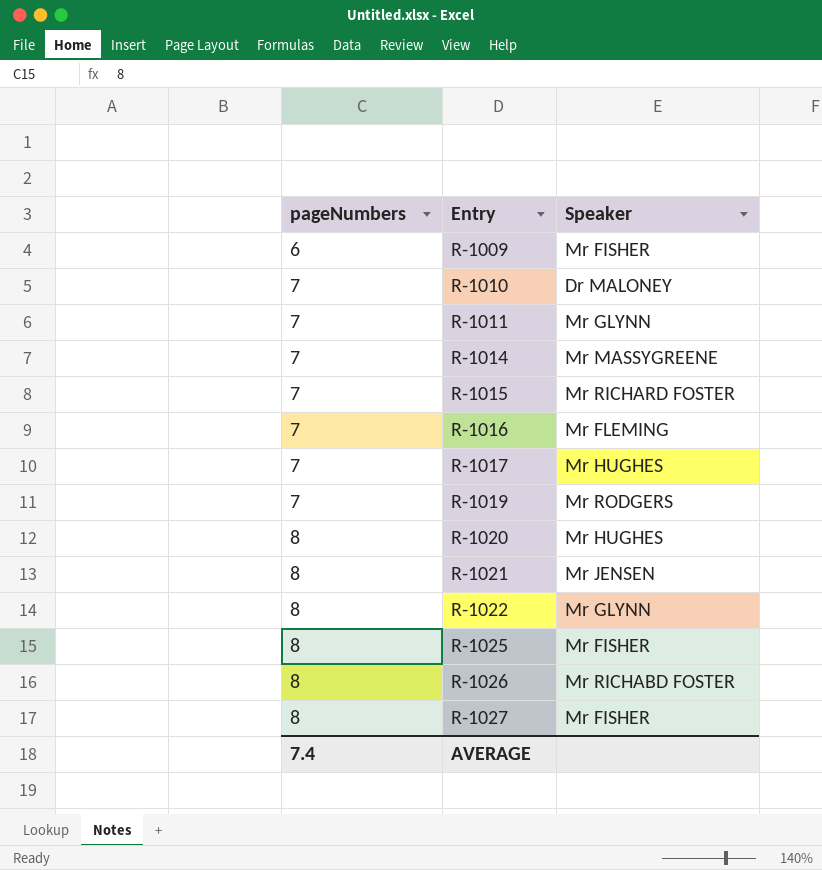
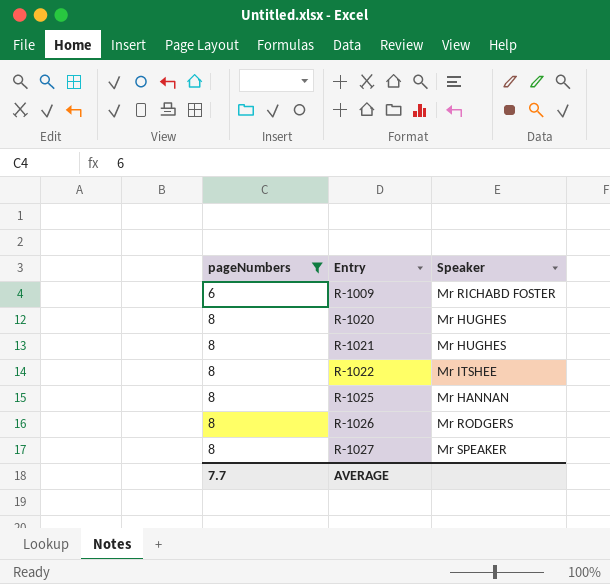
filter: none -> pageNumbers != 7
R-1009 | Speaker: Mr FISHER -> Mr RICHABD FOSTER
R-1021 | Speaker: Mr JENSEN -> Mr HUGHES
R-1022 | Speaker: Mr GLYNN -> Mr ITSHEE
R-1025 | Speaker: Mr FISHER -> Mr HANNAN
R-1026 | Speaker: Mr RICHABD FOSTER -> Mr RODGERS
R-1027 | Speaker: Mr FISHER -> Mr SPEAKER
AVERAGE | pageNumbers: 7.4 -> 7.7

